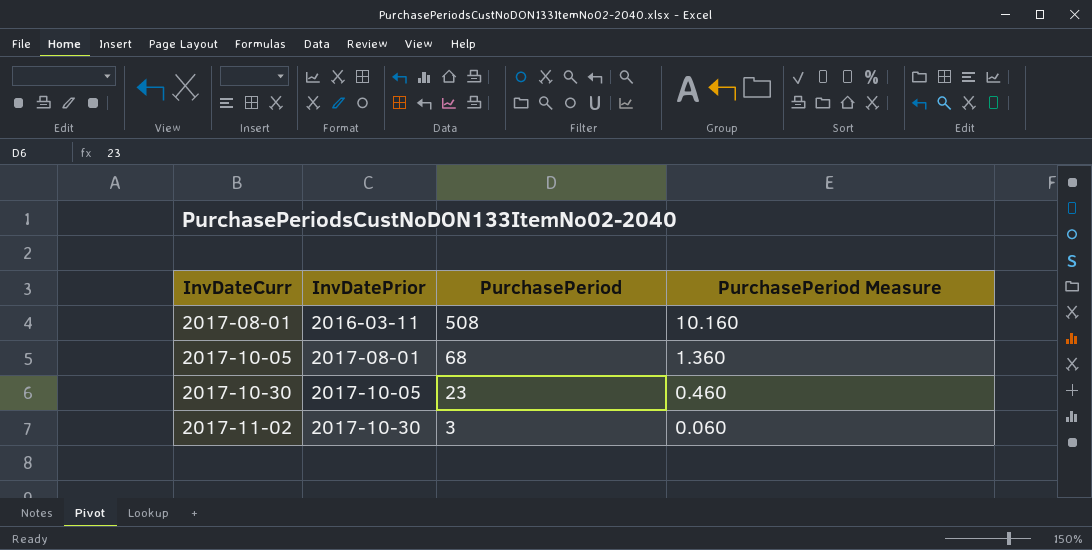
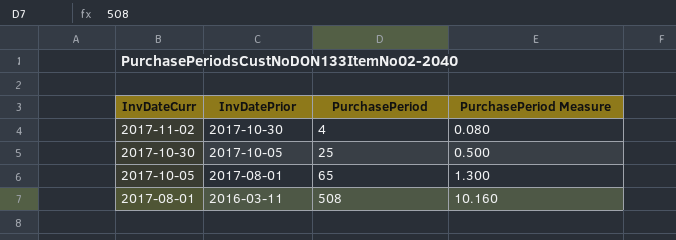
row order: InvDateCurr ascending -> InvDateCurr descending
2017-11-02 | PurchasePeriod: 3 -> 4
2017-11-02 | PurchasePeriod Measure: 0.060 -> 0.080
2017-10-30 | PurchasePeriod: 23 -> 25
2017-10-30 | PurchasePeriod Measure: 0.460 -> 0.500
2017-10-05 | PurchasePeriod: 68 -> 65
2017-10-05 | PurchasePeriod Measure: 1.360 -> 1.300

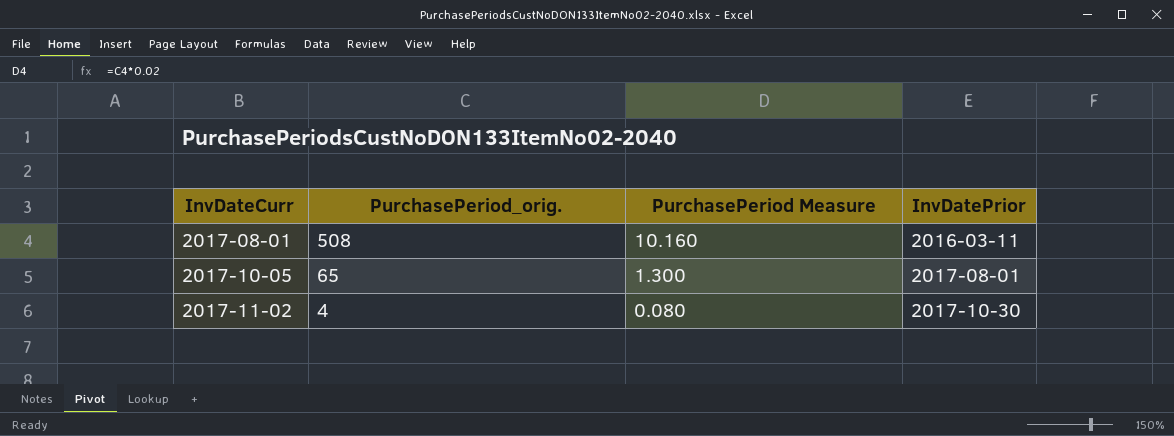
row order: InvDateCurr descending -> InvDateCurr ascending
column name: PurchasePeriod -> PurchasePeriod_orig.
column InvDatePrior | position: 2 -> 4
row 2017-10-30: 2017-10-05 | 25 | 0.500 -> none

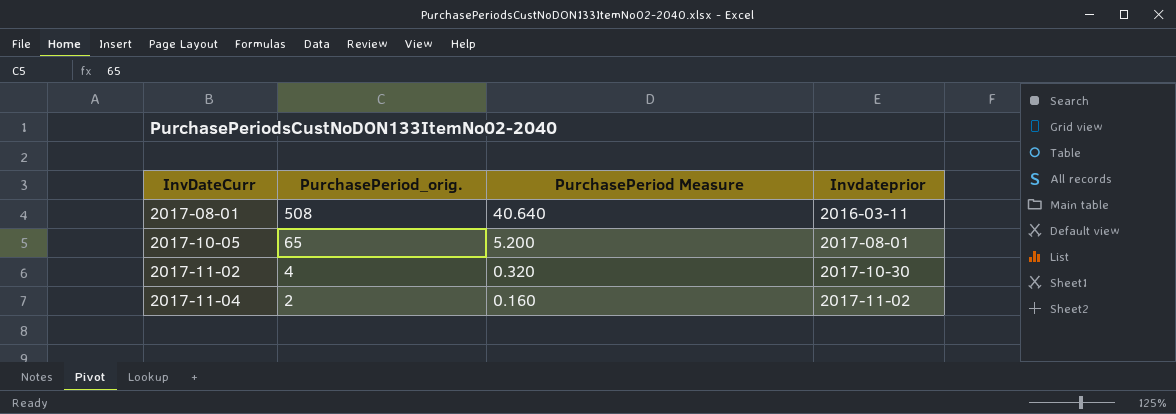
column PurchasePeriod Measure | formula: [PurchasePeriod_orig.] * 0.02 -> [PurchasePeriod_orig.] * 0.08
column name: InvDatePrior -> Invdateprior
row 2017-11-04: none -> 2 | 0.160 | 2017-11-02

